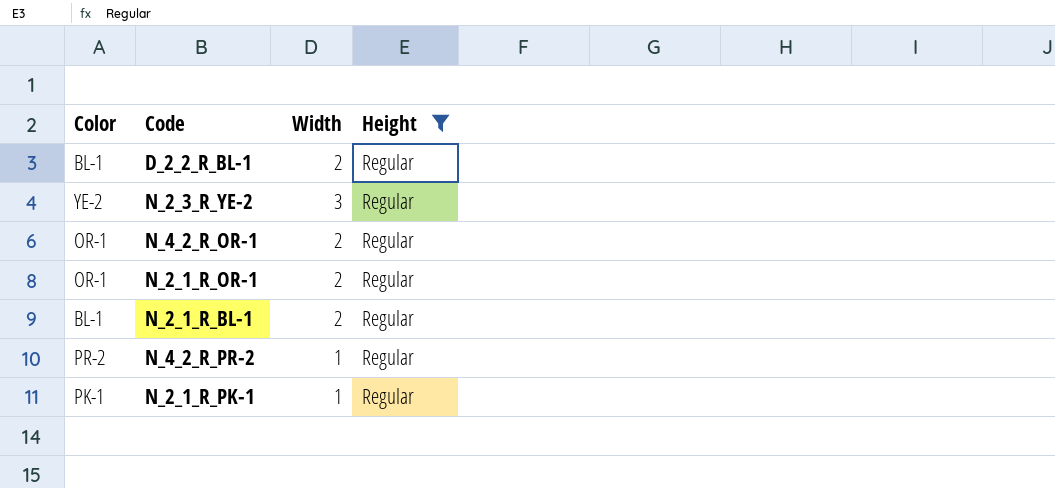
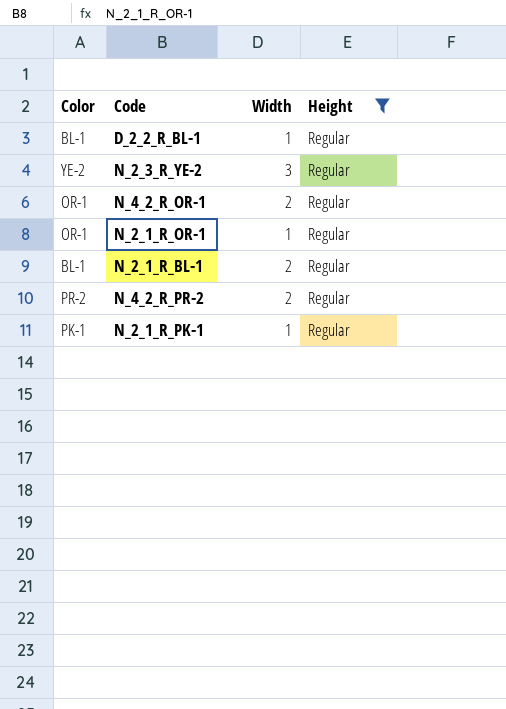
D_2_2_R_BL-1 | Width: 2 -> 1
N_2_1_R_OR-1 | Width: 2 -> 1
N_4_2_R_PR-2 | Width: 1 -> 2

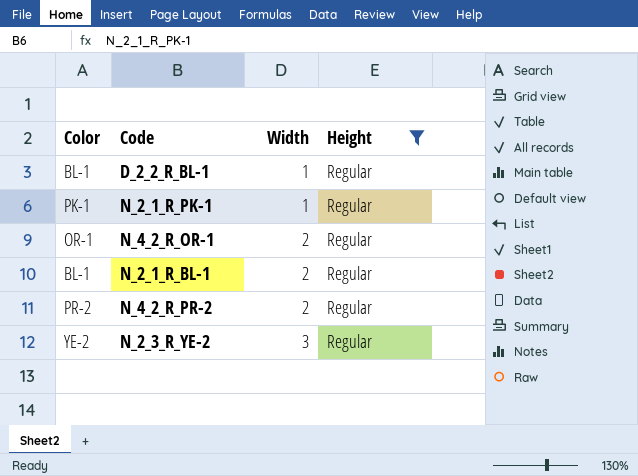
row order: none -> Width ascending
row N_2_1_R_OR-1: OR-1 | 1 | Regular -> none

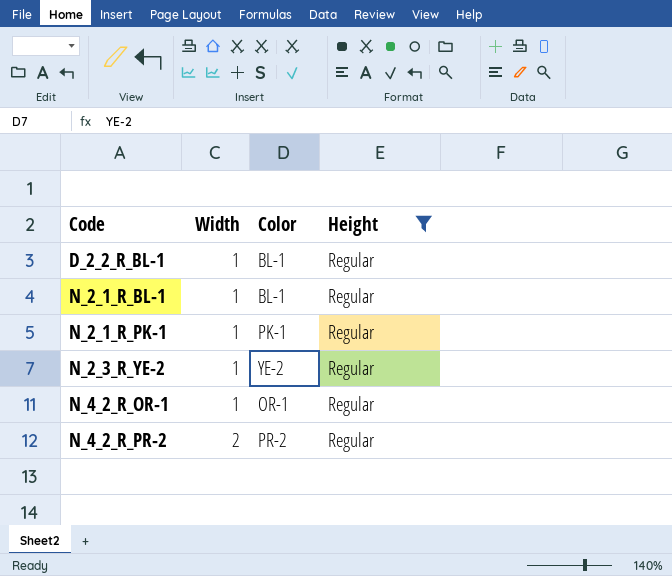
row order: Width ascending -> Code ascending
column Color | position: 1 -> 3
N_2_1_R_BL-1 | Width: 2 -> 1
N_2_3_R_YE-2 | Width: 3 -> 1
N_4_2_R_OR-1 | Width: 2 -> 1

